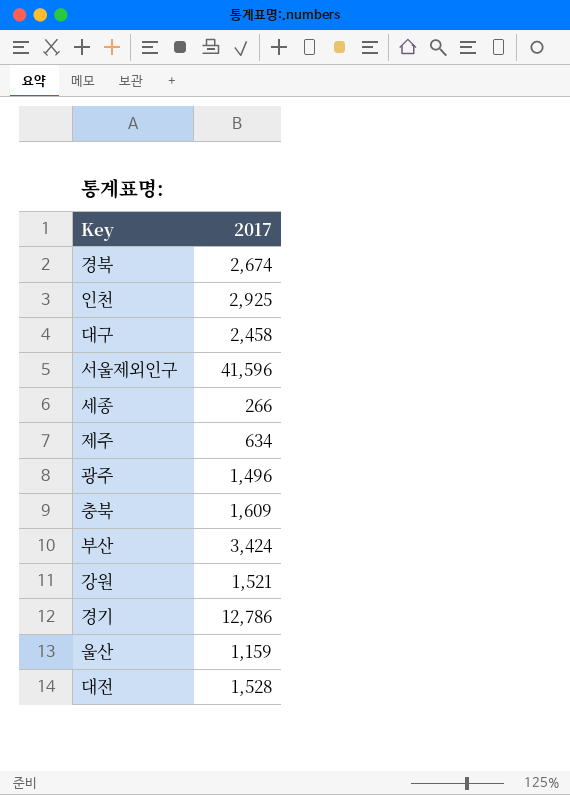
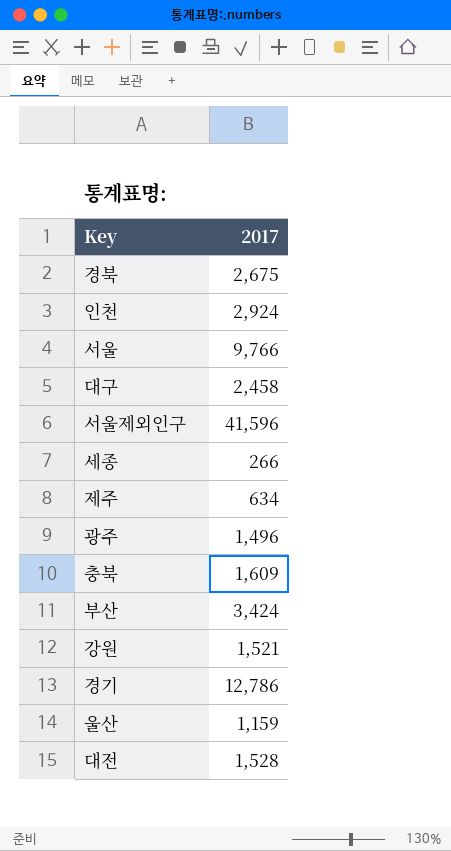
경북 | 2017: 2,674 -> 2,675
인천 | 2017: 2,925 -> 2,924
row 서울: none -> 9,766

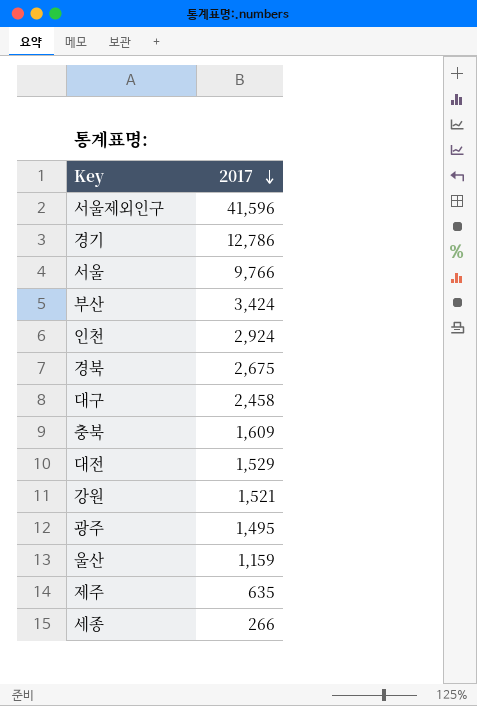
row order: none -> 2017 descending
대전 | 2017: 1,528 -> 1,529
광주 | 2017: 1,496 -> 1,495
제주 | 2017: 634 -> 635

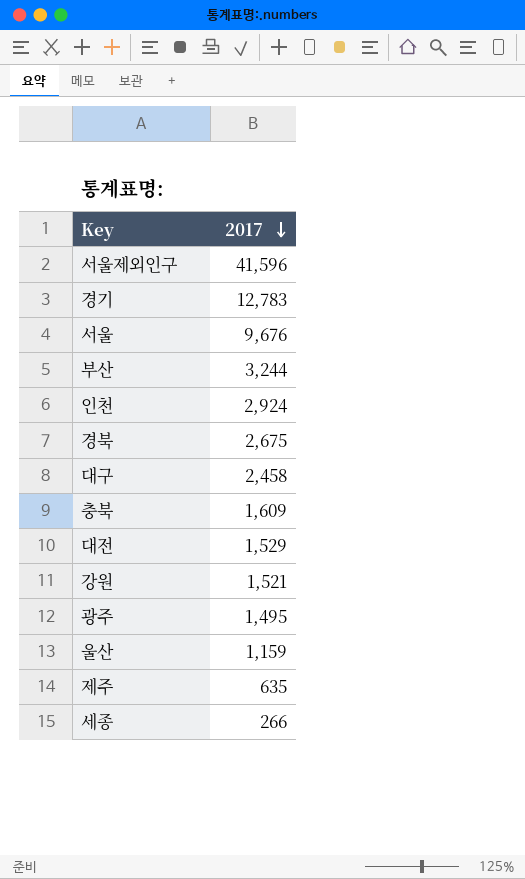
경기 | 2017: 12,786 -> 12,783
서울 | 2017: 9,766 -> 9,676
부산 | 2017: 3,424 -> 3,244

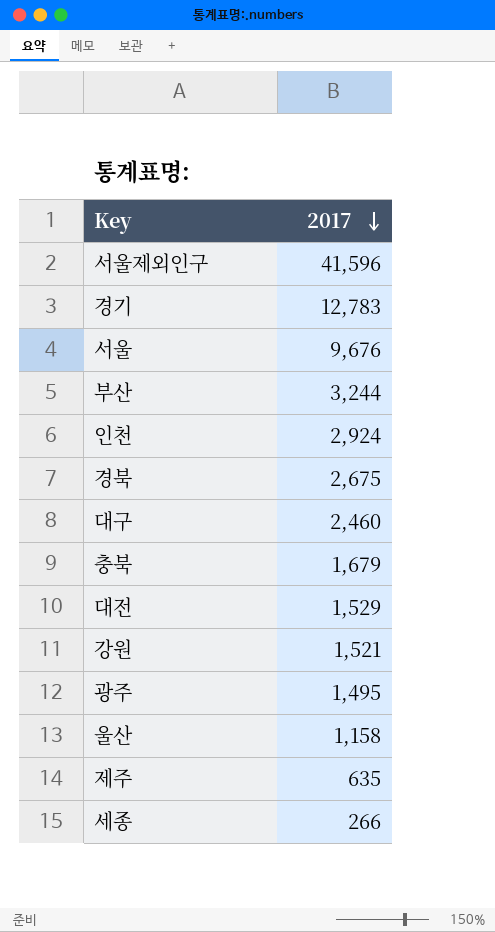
대구 | 2017: 2,458 -> 2,460
충북 | 2017: 1,609 -> 1,679
울산 | 2017: 1,159 -> 1,158

